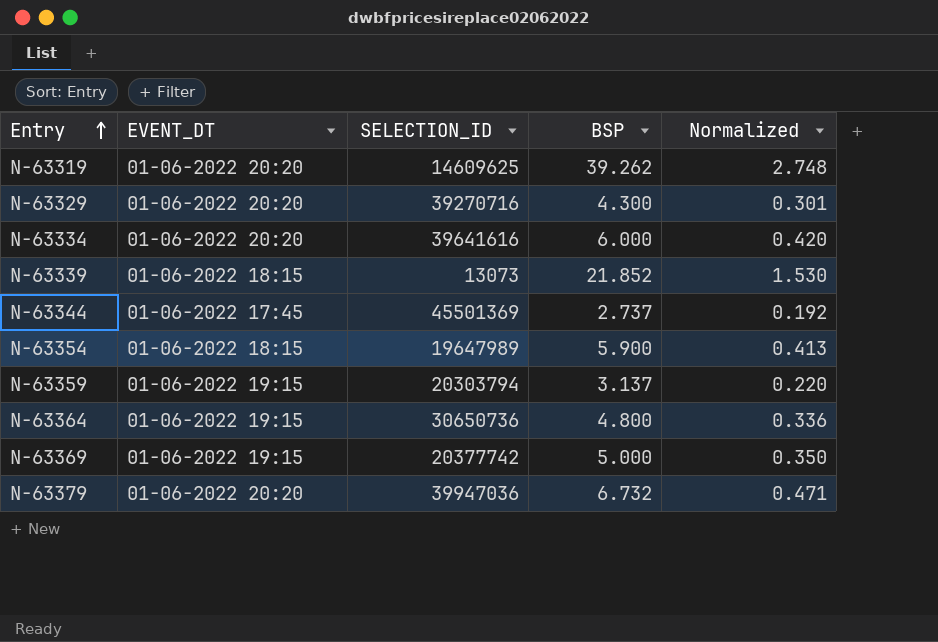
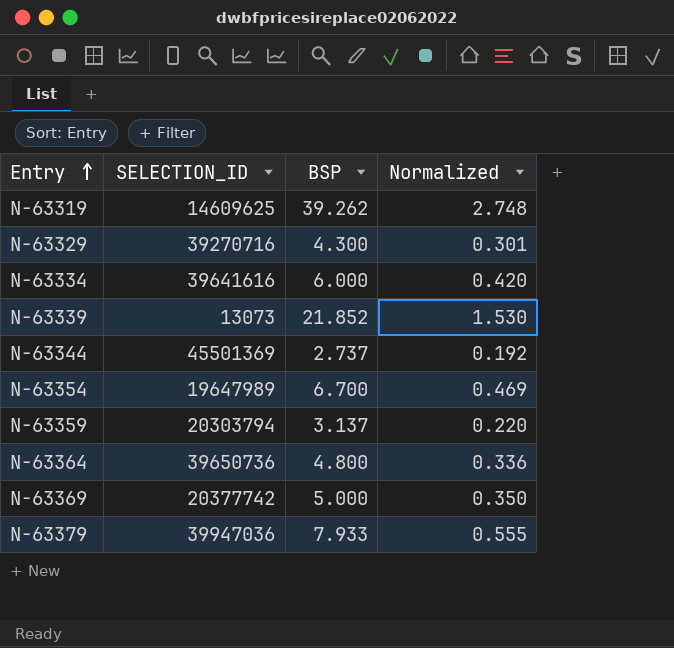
column EVENT_DT | position: 2 -> none
N-63354 | BSP: 5.900 -> 6.700
N-63354 | Normalized: 0.413 -> 0.469
N-63364 | SELECTION_ID: 30650736 -> 39650736
N-63379 | BSP: 6.732 -> 7.933
N-63379 | Normalized: 0.471 -> 0.555

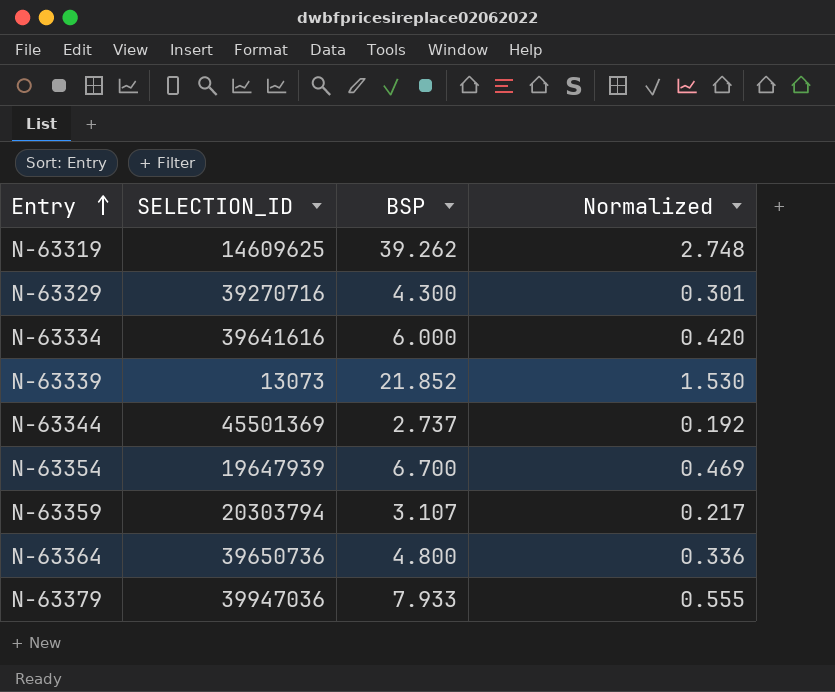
row N-63369: 20377742 | 5.000 | 0.350 -> none
N-63354 | SELECTION_ID: 19647989 -> 19647939
N-63359 | BSP: 3.137 -> 3.107
N-63359 | Normalized: 0.220 -> 0.217

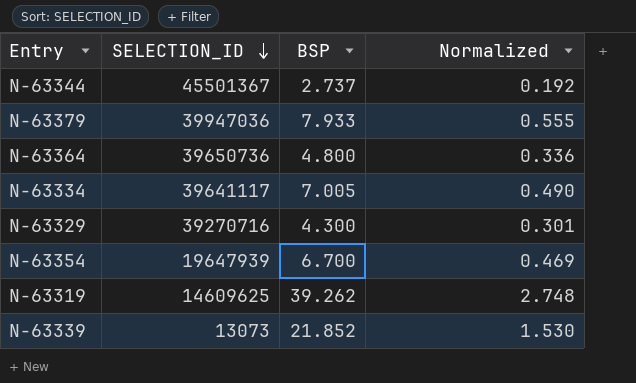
row order: Entry ascending -> SELECTION_ID descending
row N-63359: 20303794 | 3.107 | 0.217 -> none
N-63344 | SELECTION_ID: 45501369 -> 45501367
N-63334 | SELECTION_ID: 39641616 -> 39641117
N-63334 | BSP: 6.000 -> 7.005
N-63334 | Normalized: 0.420 -> 0.490

